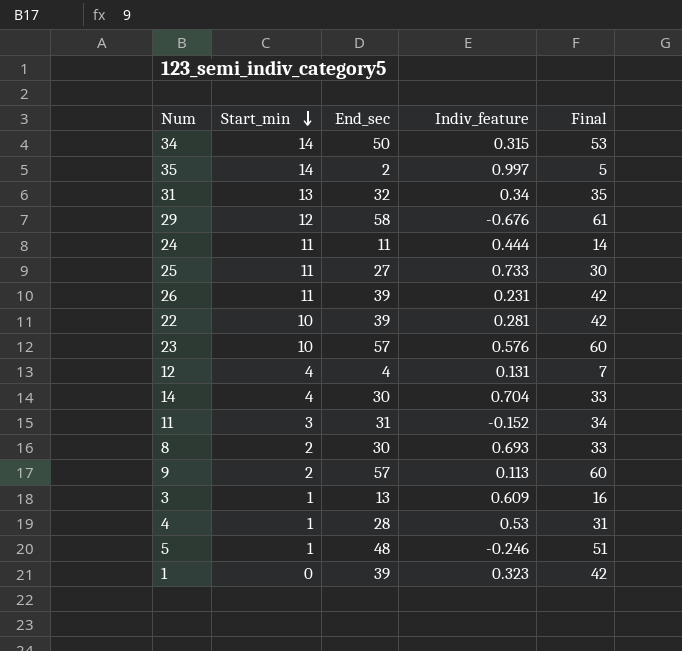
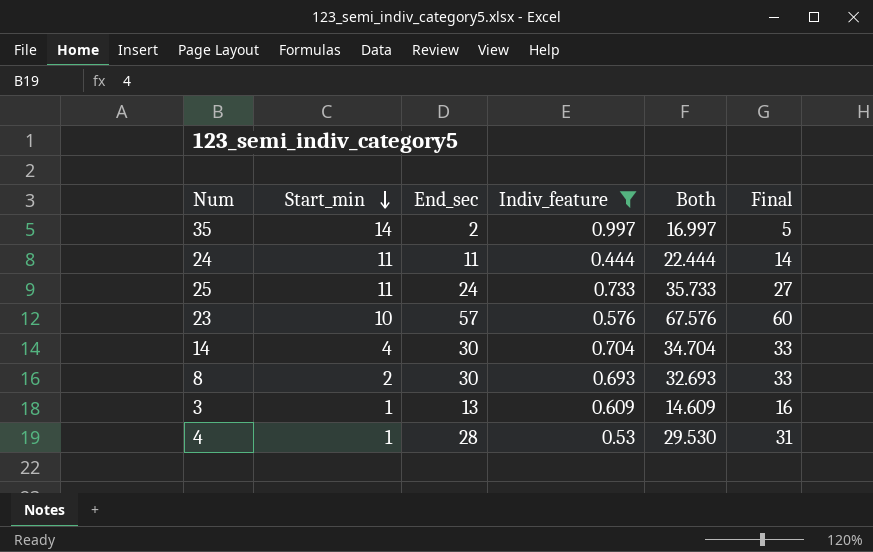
filter: none -> Indiv_feature >= 0.444
column Both | formula: none -> [Start_min] + [End_sec] + [Indiv_feature]
25 | End_sec: 27 -> 24
25 | Final: 30 -> 27

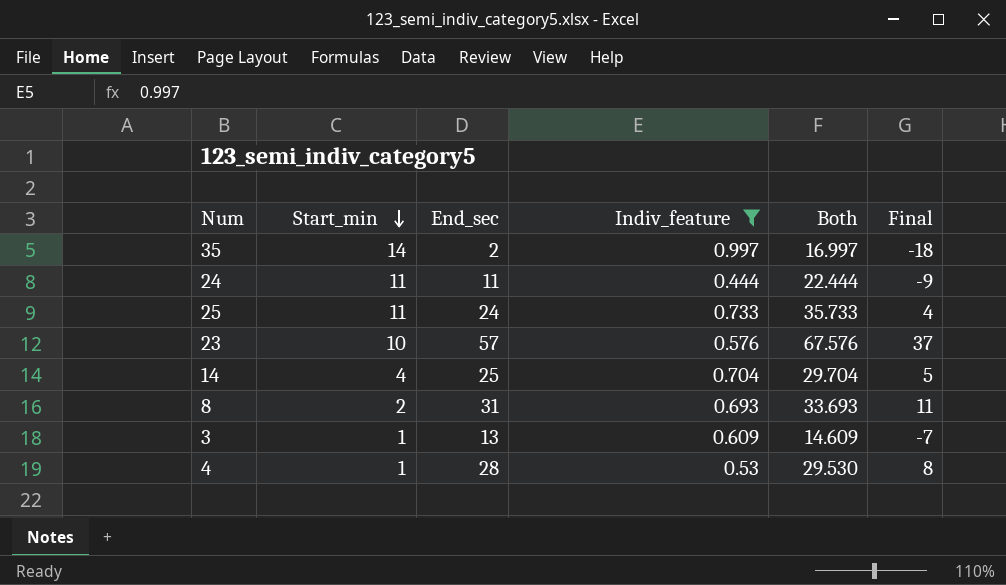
column Final | formula: [End_sec] + 3 -> [End_sec] - 20
14 | End_sec: 30 -> 25
14 | Both: 34.704 -> 29.704
8 | End_sec: 30 -> 31
8 | Both: 32.693 -> 33.693

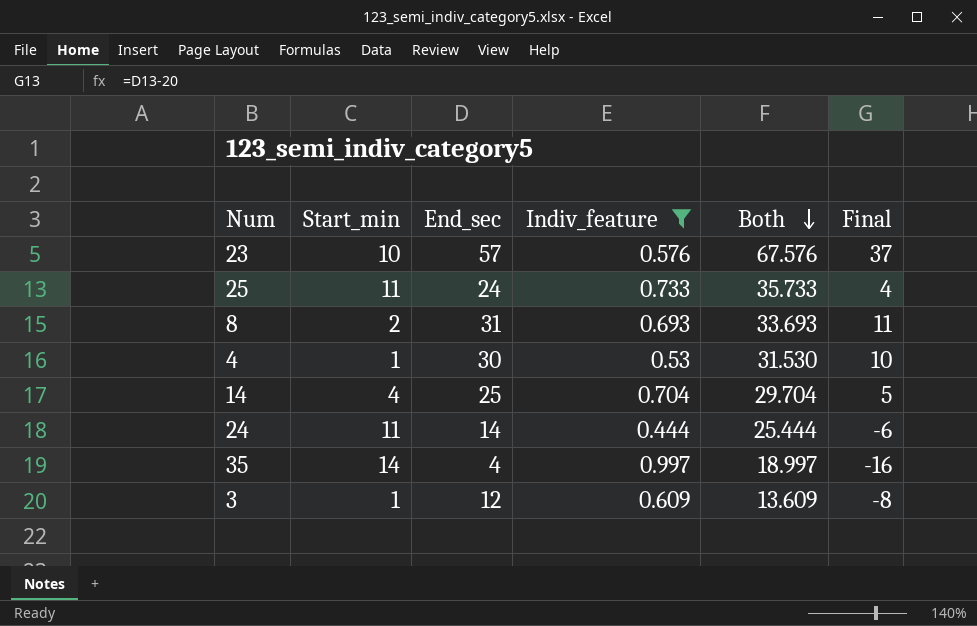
row order: Start_min descending -> Both descending
4 | End_sec: 28 -> 30
4 | Both: 29.530 -> 31.530
4 | Final: 8 -> 10
24 | End_sec: 11 -> 14
24 | Both: 22.444 -> 25.444
24 | Final: -9 -> -6
35 | End_sec: 2 -> 4
35 | Both: 16.997 -> 18.997
35 | Final: -18 -> -16
3 | End_sec: 13 -> 12
3 | Both: 14.609 -> 13.609
3 | Final: -7 -> -8

